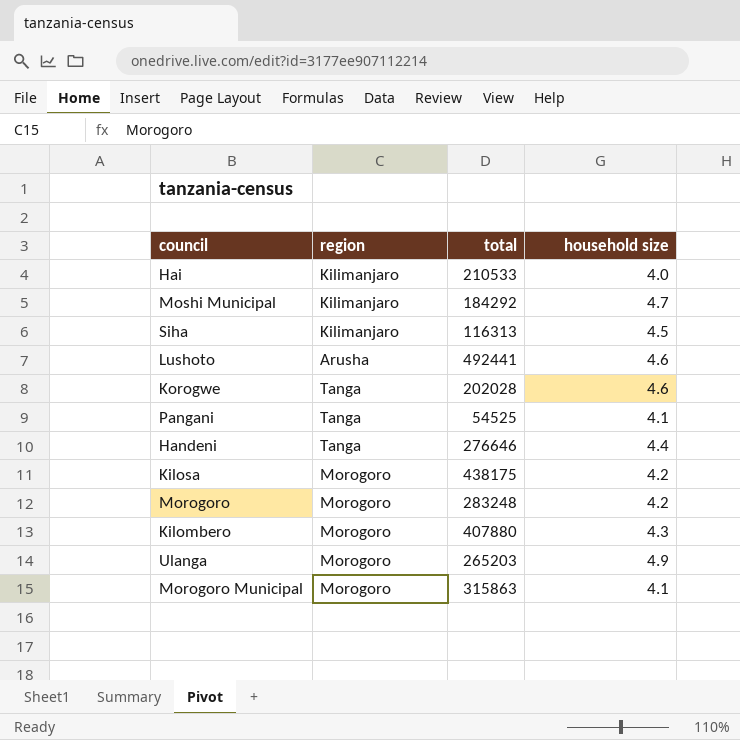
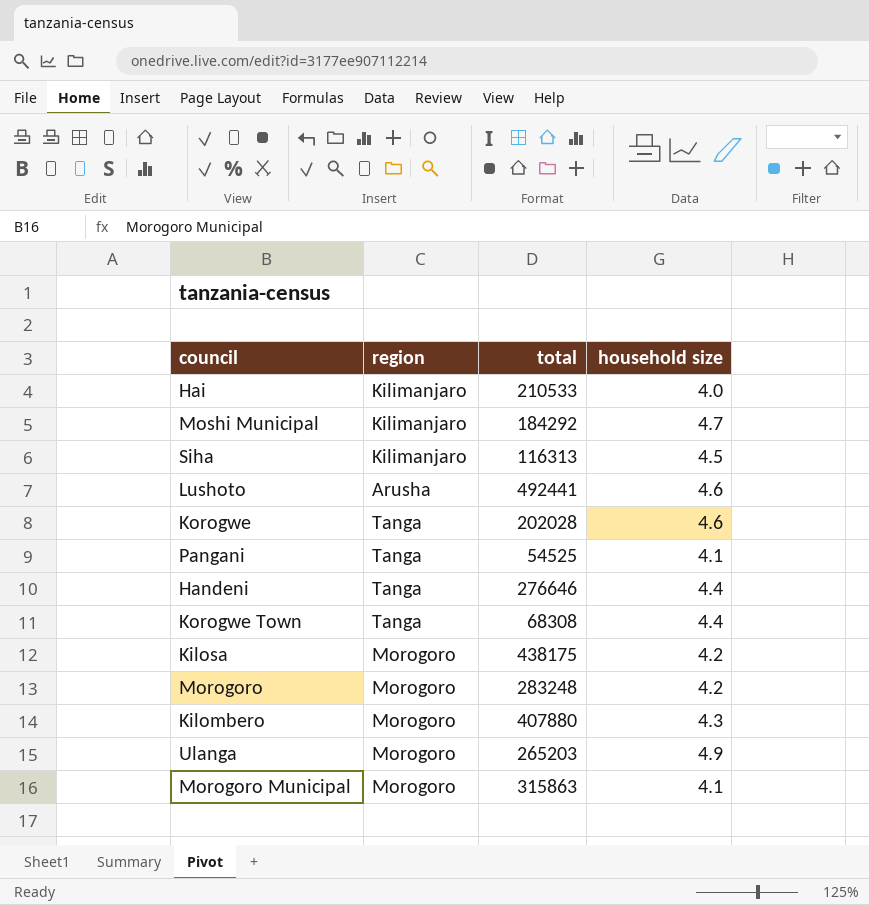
row Korogwe Town: none -> Tanga | 68308 | 4.4

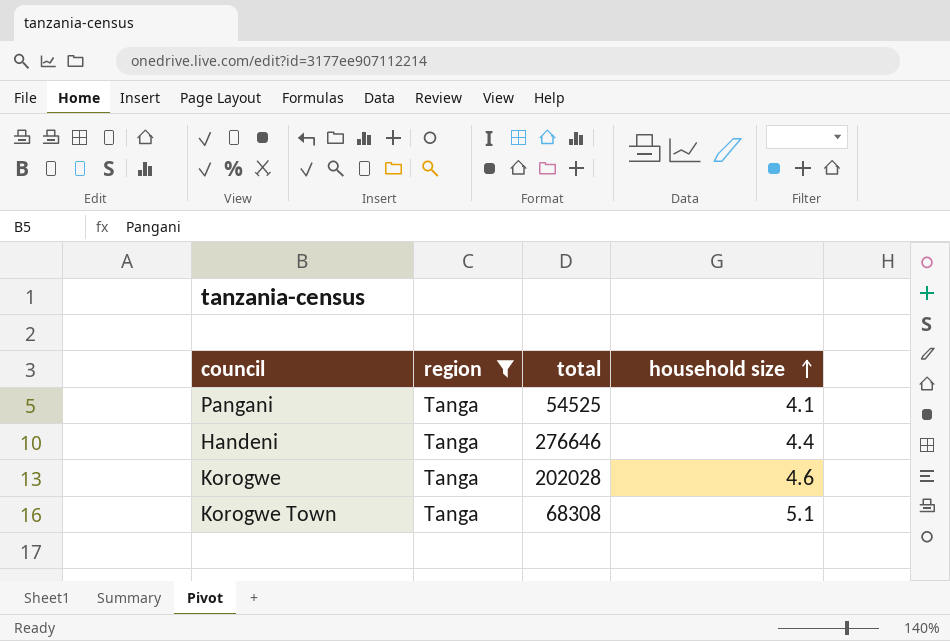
filter: none -> region = Tanga
row order: none -> household size ascending
Korogwe Town | household size: 4.4 -> 5.1

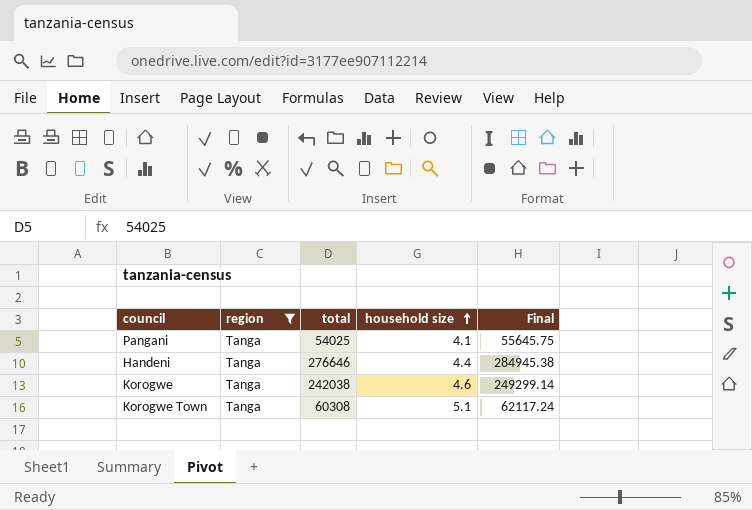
column Final | formula: none -> [total] * 1.03
Pangani | total: 54525 -> 54025
Korogwe | total: 202028 -> 242038
Korogwe Town | total: 68308 -> 60308

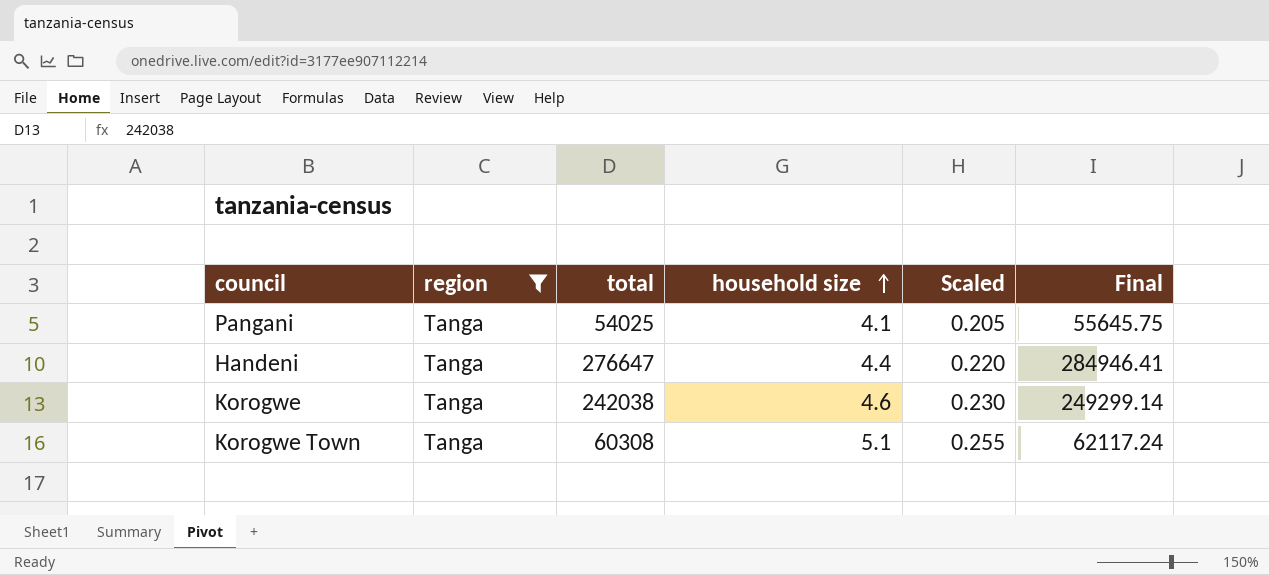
column Scaled | formula: none -> [household size] * 0.05
Handeni | total: 276646 -> 276647
Handeni | Final: 284945.38 -> 284946.41

